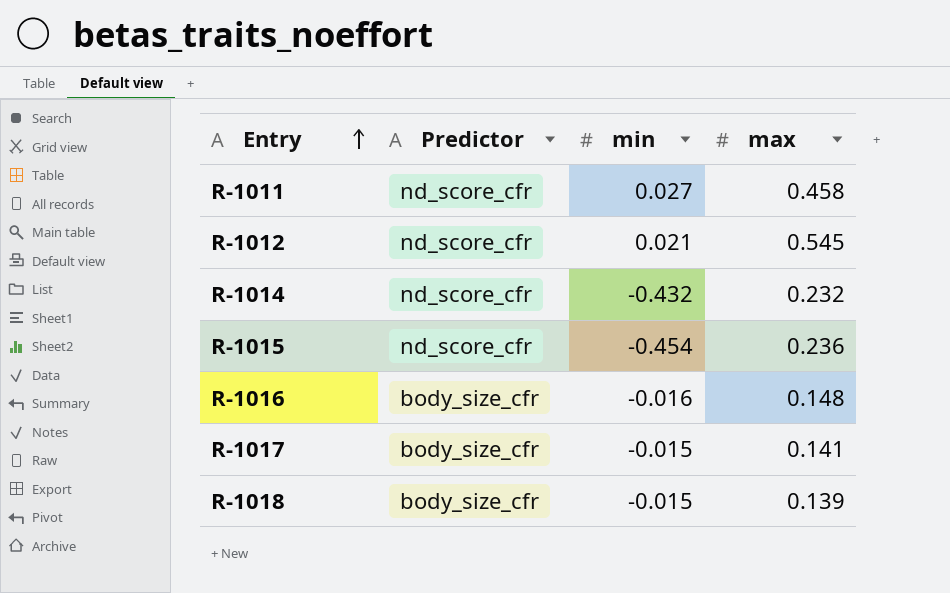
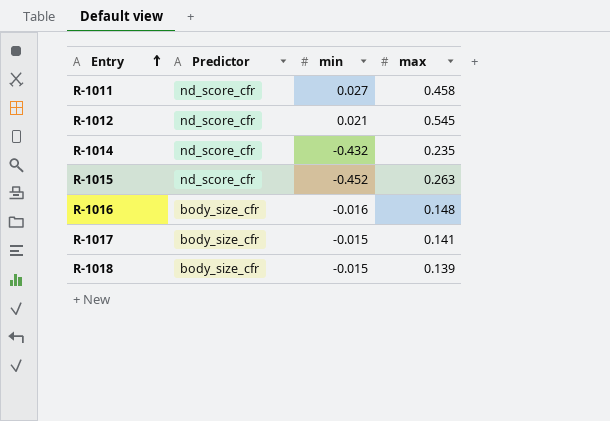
R-1014 | max: 0.232 -> 0.235
R-1015 | min: -0.454 -> -0.452
R-1015 | max: 0.236 -> 0.263

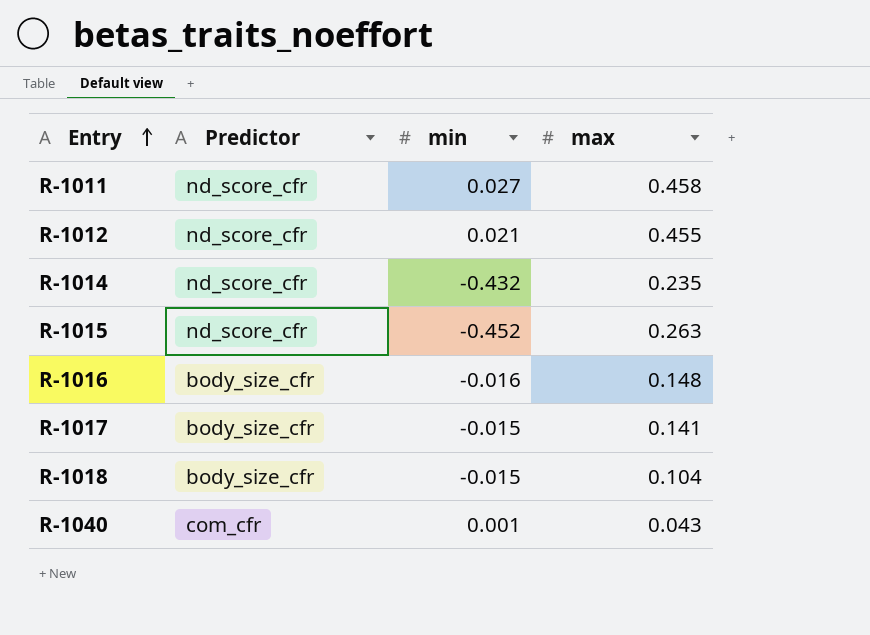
R-1012 | max: 0.545 -> 0.455
R-1018 | max: 0.139 -> 0.104
row R-1040: none -> com_cfr | 0.001 | 0.043

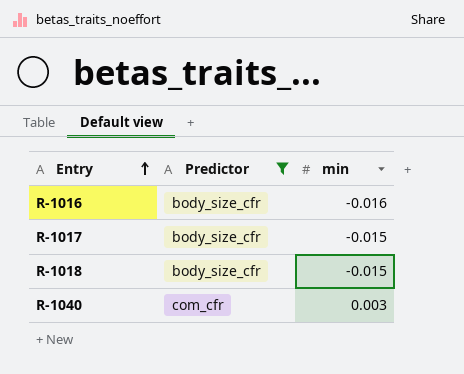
filter: none -> Predictor != nd_score_cfr
column max | position: 4 -> none
R-1040 | min: 0.001 -> 0.003

